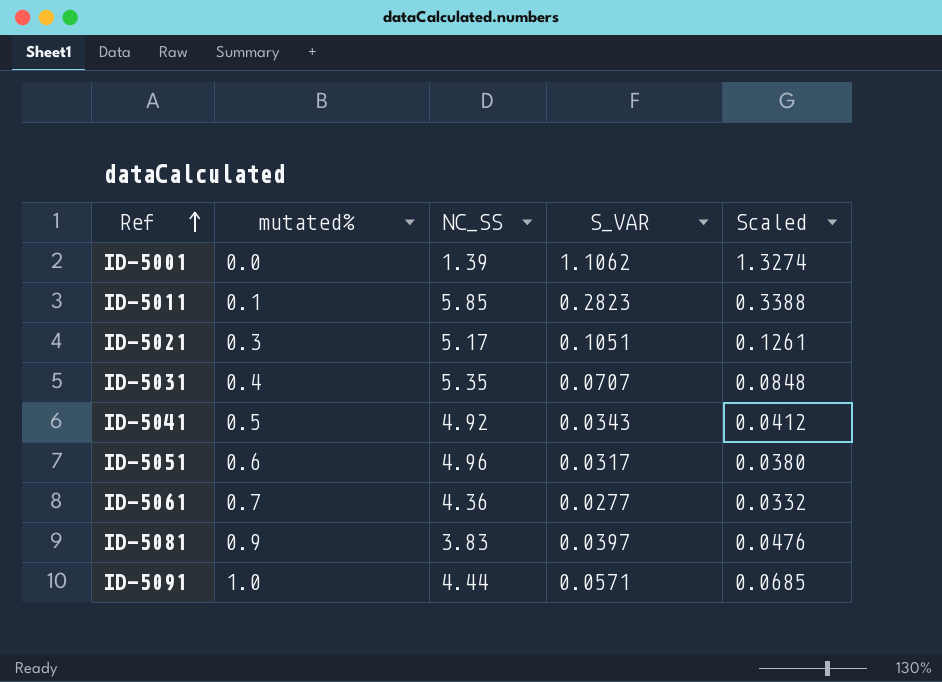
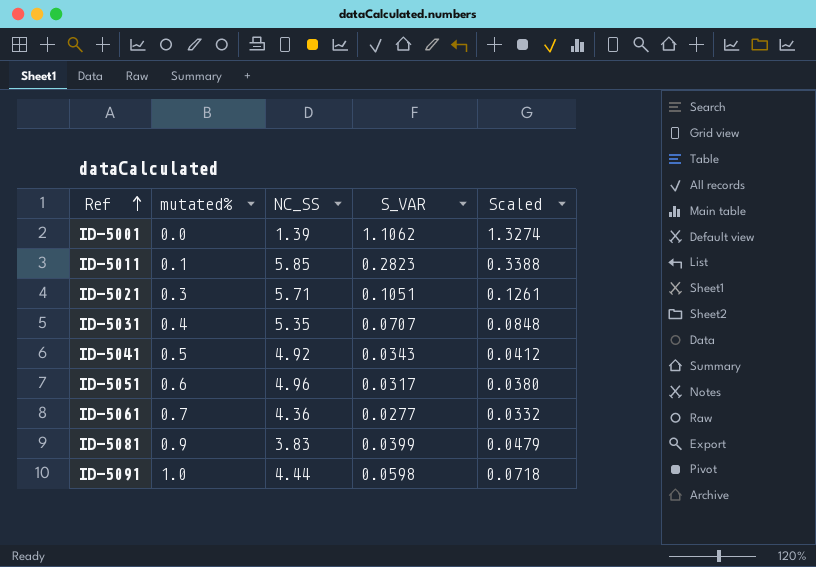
ID-5021 | NC_SS: 5.17 -> 5.71
ID-5081 | S_VAR: 0.0397 -> 0.0399
ID-5081 | Scaled: 0.0476 -> 0.0479
ID-5091 | S_VAR: 0.0571 -> 0.0598
ID-5091 | Scaled: 0.0685 -> 0.0718

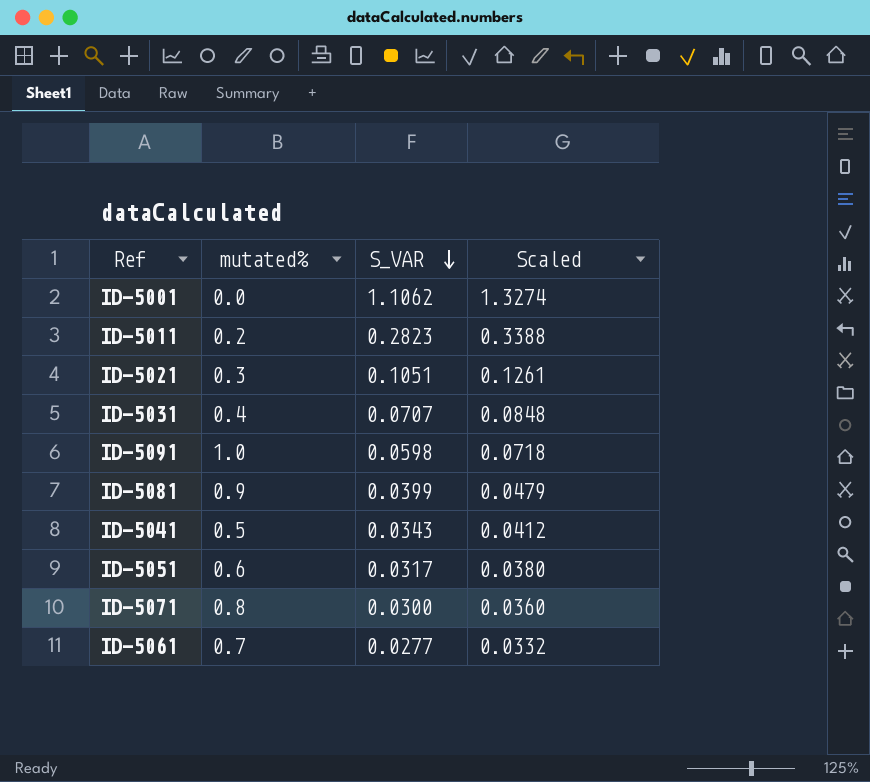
row order: Ref ascending -> S_VAR descending
column NC_SS | position: 3 -> none
ID-5011 | mutated%: 0.1 -> 0.2
row ID-5071: none -> 0.8 | 0.0300 | 0.0360

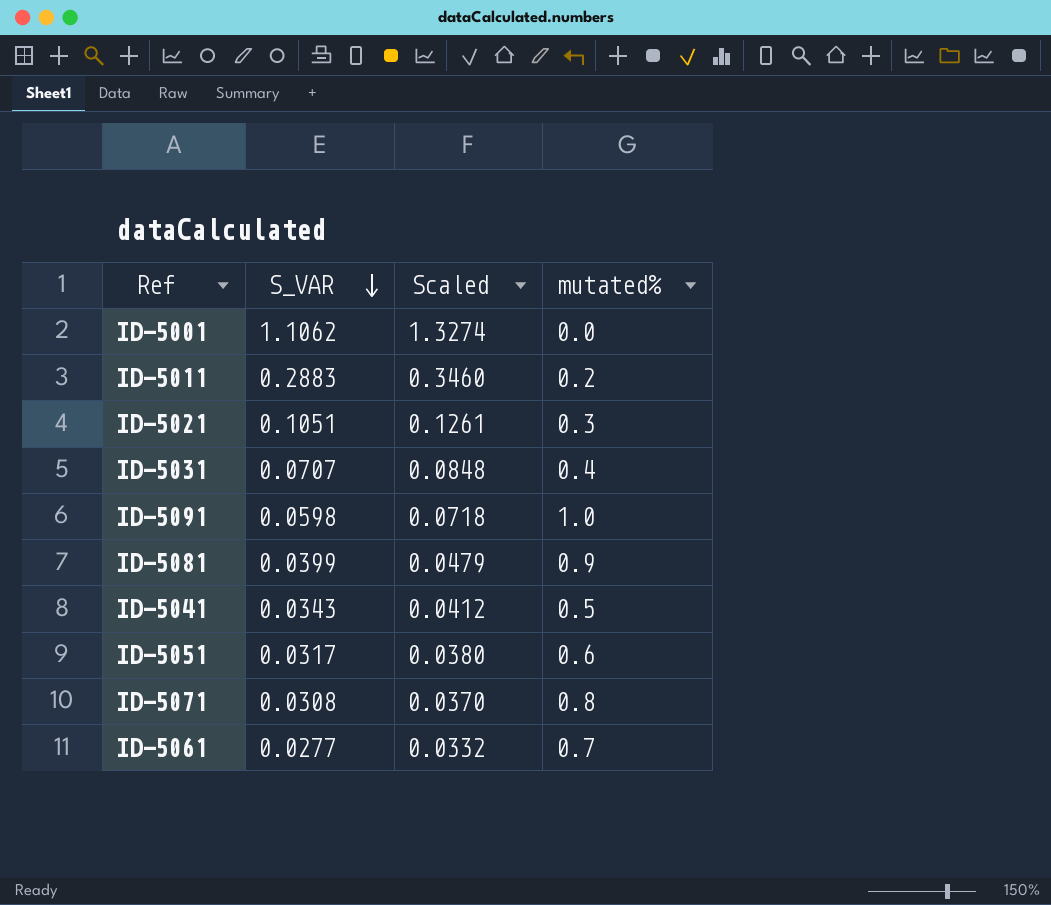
column mutated% | position: 2 -> 4
ID-5011 | S_VAR: 0.2823 -> 0.2883
ID-5011 | Scaled: 0.3388 -> 0.3460
ID-5071 | S_VAR: 0.0300 -> 0.0308
ID-5071 | Scaled: 0.0360 -> 0.0370

